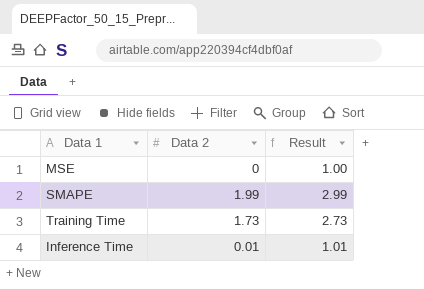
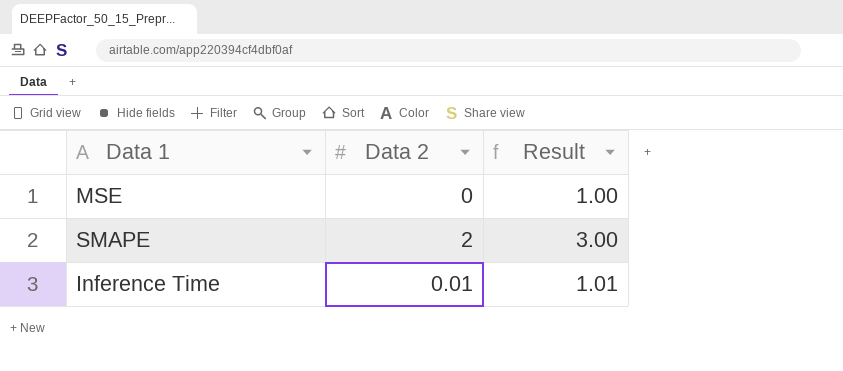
row Training Time: 1.73 | 2.73 -> none
SMAPE | Data 2: 1.99 -> 2
SMAPE | Result: 2.99 -> 3.00

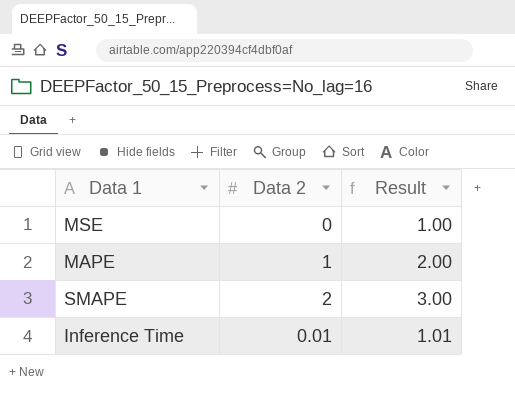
row MAPE: none -> 1 | 2.00

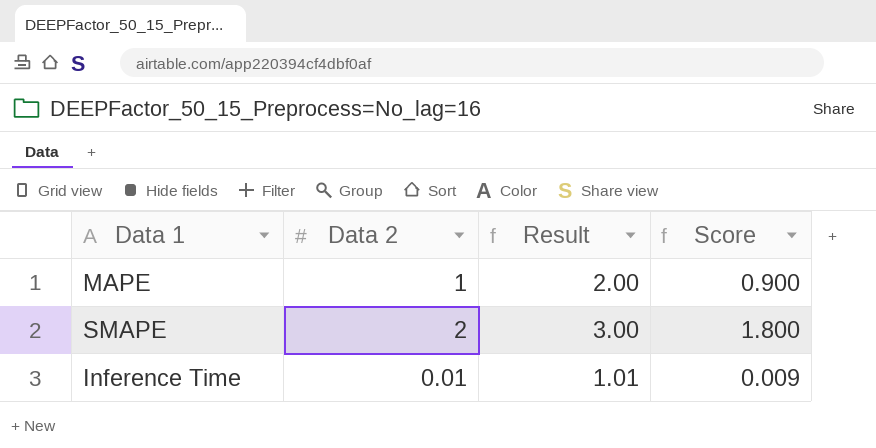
column Score | formula: none -> [Data 2] * 0.9
row MSE: 0 | 1.00 -> none

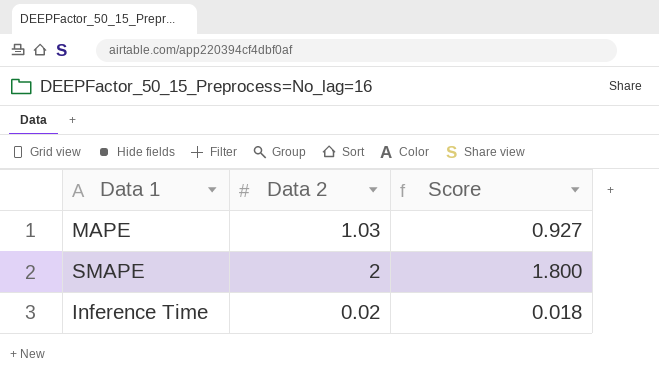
column Result | formula: [Data 2] + 1 -> none
MAPE | Data 2: 1 -> 1.03
MAPE | Score: 0.900 -> 0.927
Inference Time | Data 2: 0.01 -> 0.02
Inference Time | Score: 0.009 -> 0.018

